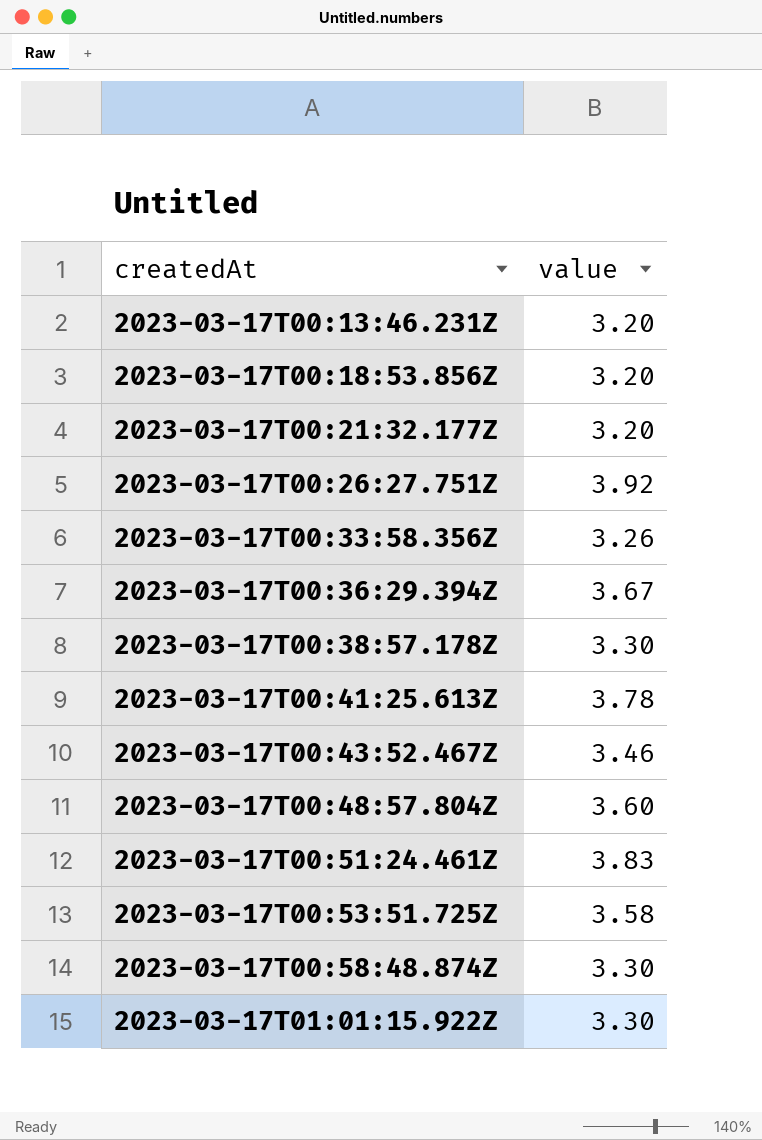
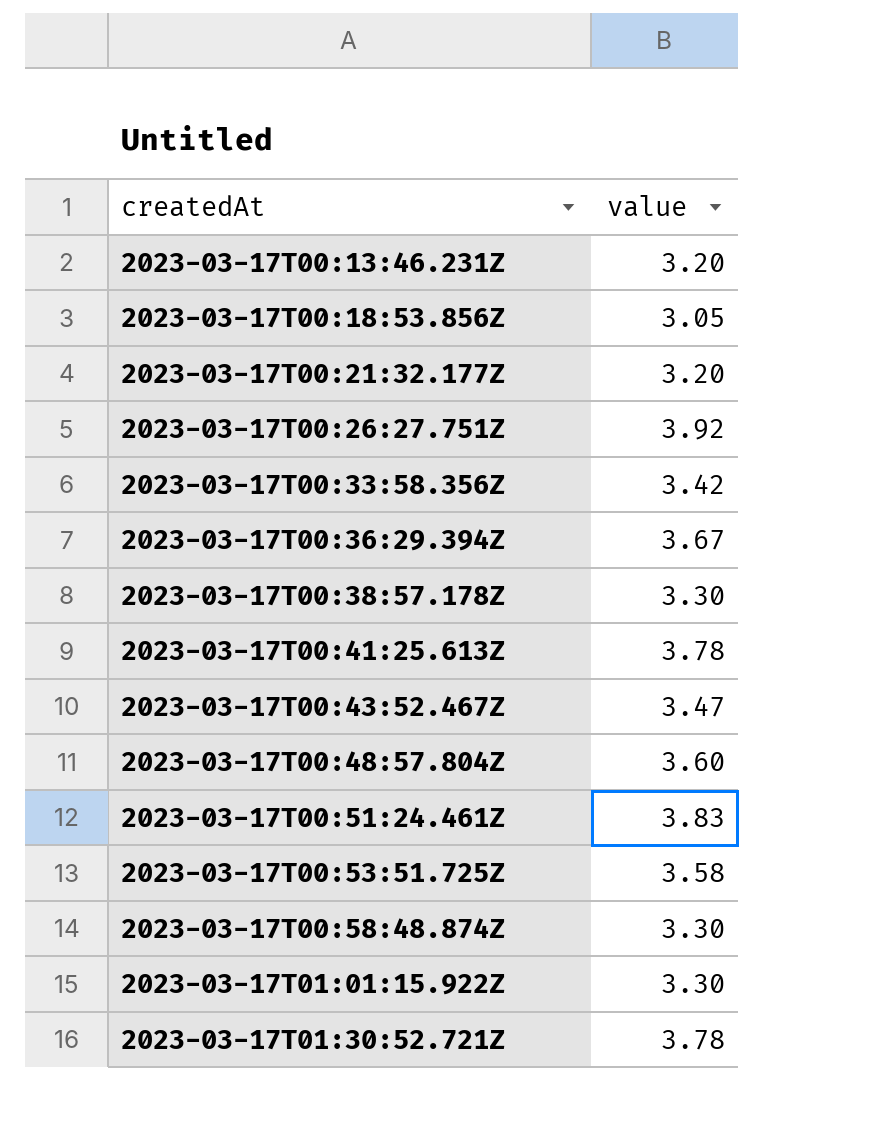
2023-03-17T00:18:53.856Z | value: 3.20 -> 3.05
2023-03-17T00:33:58.356Z | value: 3.26 -> 3.42
2023-03-17T00:43:52.467Z | value: 3.46 -> 3.47
row 2023-03-17T01:30:52.721Z: none -> 3.78

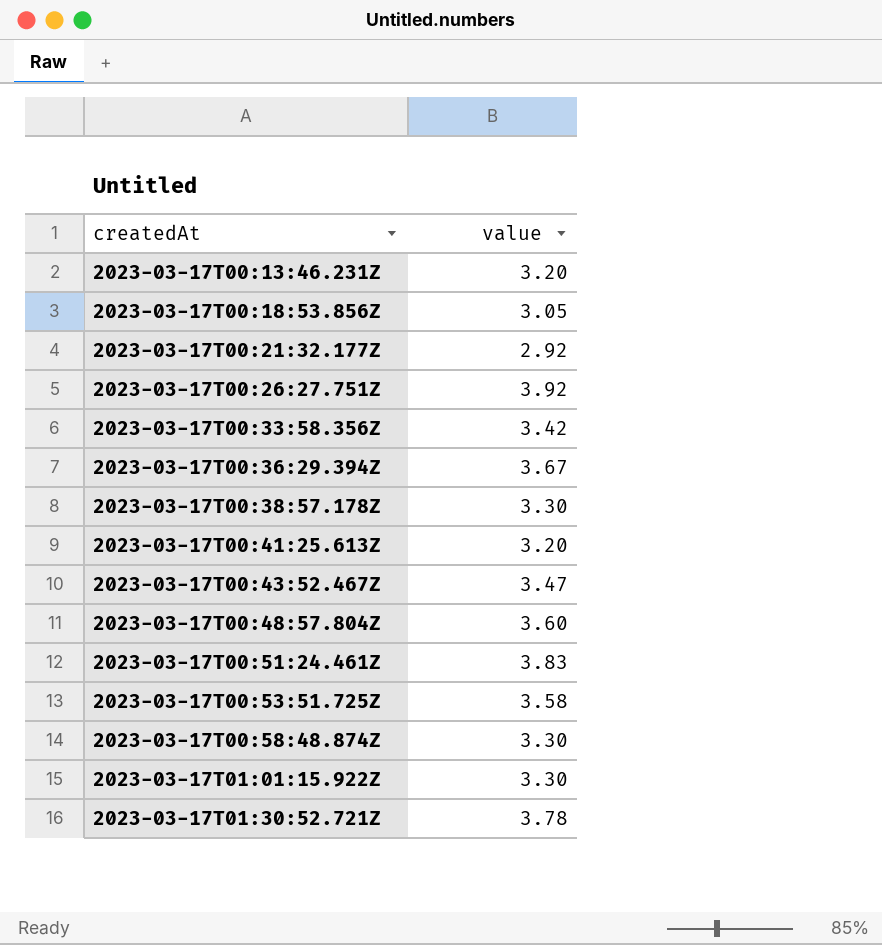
2023-03-17T00:21:32.177Z | value: 3.20 -> 2.92
2023-03-17T00:41:25.613Z | value: 3.78 -> 3.20

